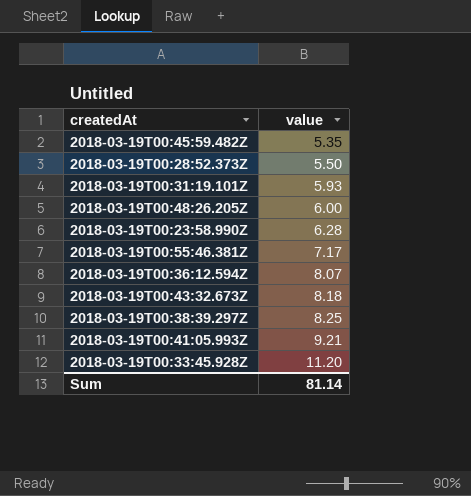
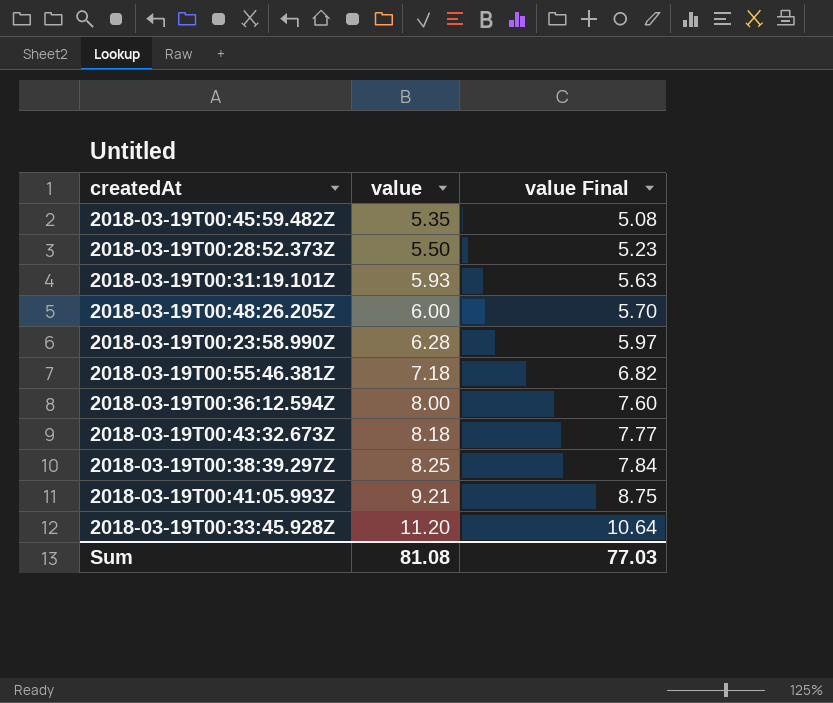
column value Final | formula: none -> [value] * 0.95
2018-03-19T00:55:46.381Z | value: 7.17 -> 7.18
2018-03-19T00:36:12.594Z | value: 8.07 -> 8.00
Sum | value: 81.14 -> 81.08

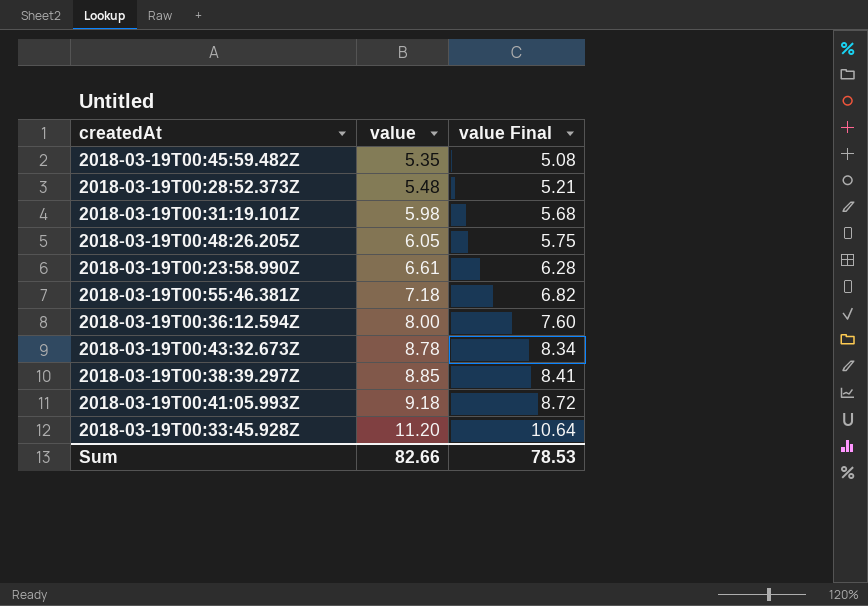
2018-03-19T00:28:52.373Z | value: 5.50 -> 5.48
2018-03-19T00:28:52.373Z | value Final: 5.23 -> 5.21
2018-03-19T00:31:19.101Z | value: 5.93 -> 5.98
2018-03-19T00:31:19.101Z | value Final: 5.63 -> 5.68
2018-03-19T00:48:26.205Z | value: 6.00 -> 6.05
2018-03-19T00:48:26.205Z | value Final: 5.70 -> 5.75
2018-03-19T00:23:58.990Z | value: 6.28 -> 6.61
2018-03-19T00:23:58.990Z | value Final: 5.97 -> 6.28
2018-03-19T00:43:32.673Z | value: 8.18 -> 8.78
2018-03-19T00:43:32.673Z | value Final: 7.77 -> 8.34
2018-03-19T00:38:39.297Z | value: 8.25 -> 8.85
2018-03-19T00:38:39.297Z | value Final: 7.84 -> 8.41
2018-03-19T00:41:05.993Z | value: 9.21 -> 9.18
2018-03-19T00:41:05.993Z | value Final: 8.75 -> 8.72
Sum | value: 81.08 -> 82.66
Sum | value Final: 77.03 -> 78.53

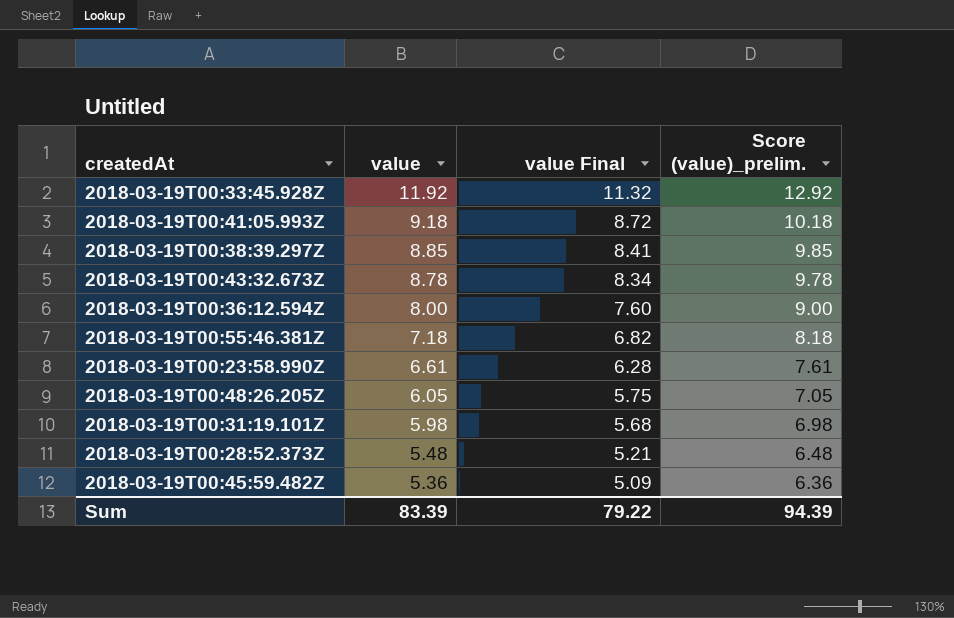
row order: value ascending -> value descending
column Score (value)_prelim. | formula: none -> [value] + 1
2018-03-19T00:33:45.928Z | value: 11.20 -> 11.92
2018-03-19T00:33:45.928Z | value Final: 10.64 -> 11.32
2018-03-19T00:45:59.482Z | value: 5.35 -> 5.36
2018-03-19T00:45:59.482Z | value Final: 5.08 -> 5.09
Sum | value: 82.66 -> 83.39
Sum | value Final: 78.53 -> 79.22

